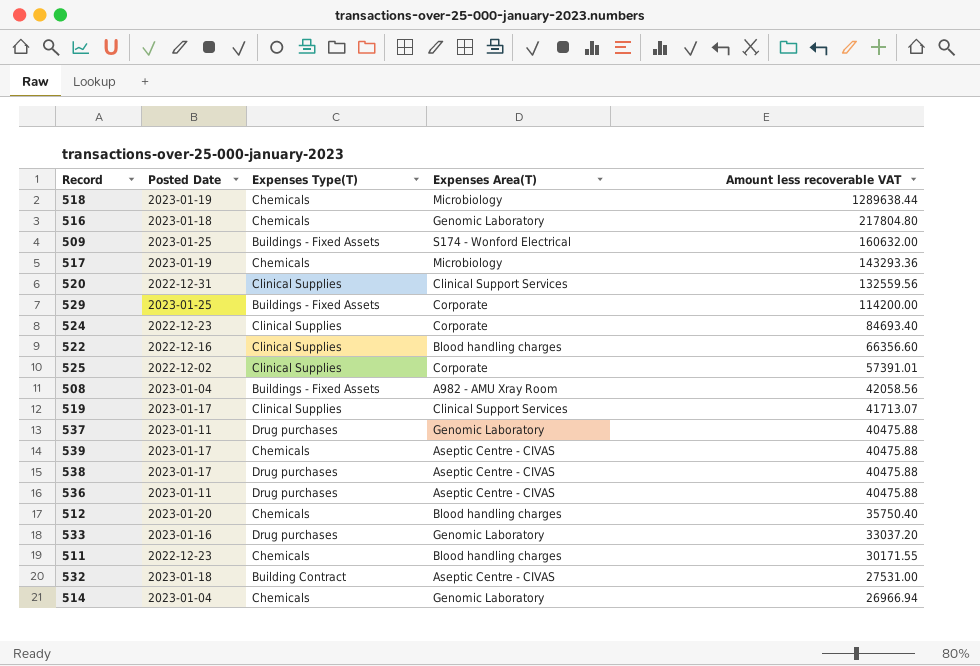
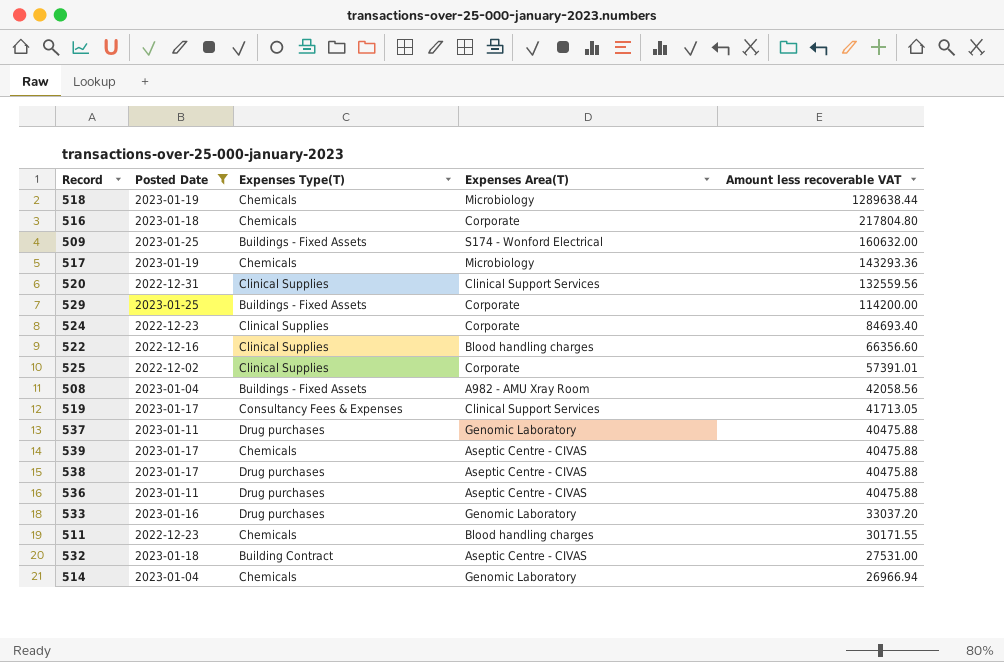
filter: none -> Posted Date != 2023-01-20
516 | Expenses Area(T): Genomic Laboratory -> Corporate
519 | Expenses Type(T): Clinical Supplies -> Consultancy Fees & Expenses
519 | Amount less recoverable VAT: 41713.07 -> 41713.05

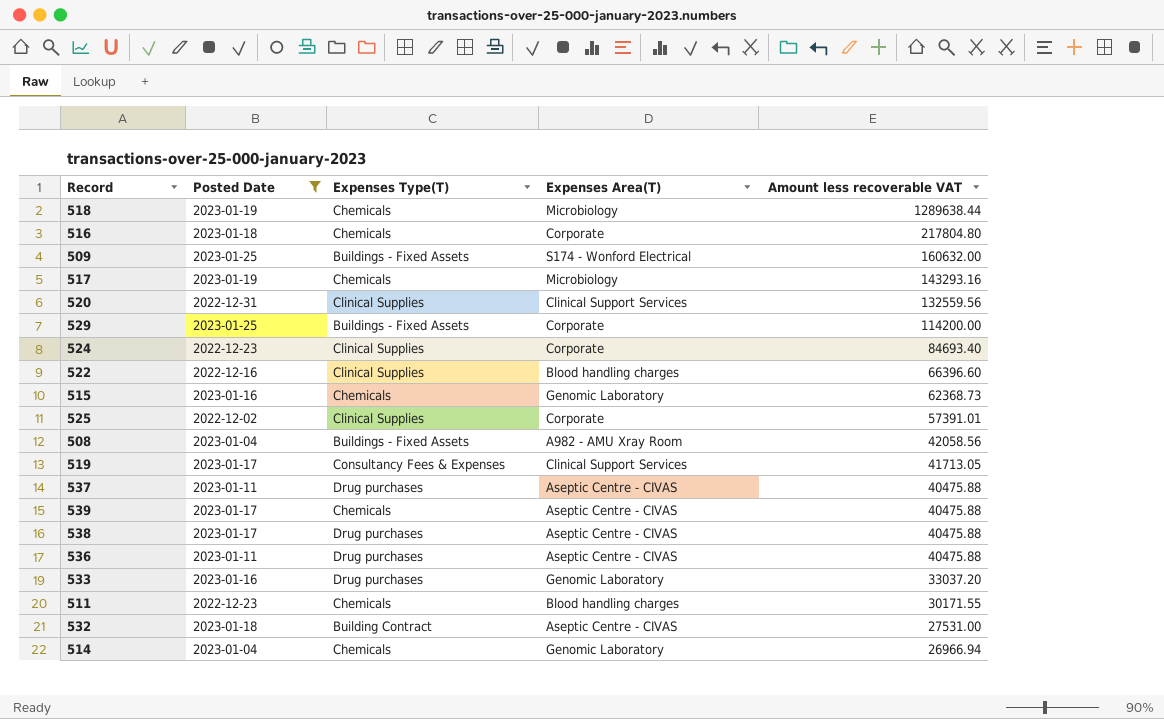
517 | Amount less recoverable VAT: 143293.36 -> 143293.16
522 | Amount less recoverable VAT: 66356.60 -> 66396.60
row 515: none -> 2023-01-16 | Chemicals | Genomic Laboratory | 62368.73
537 | Expenses Area(T): Genomic Laboratory -> Aseptic Centre - CIVAS

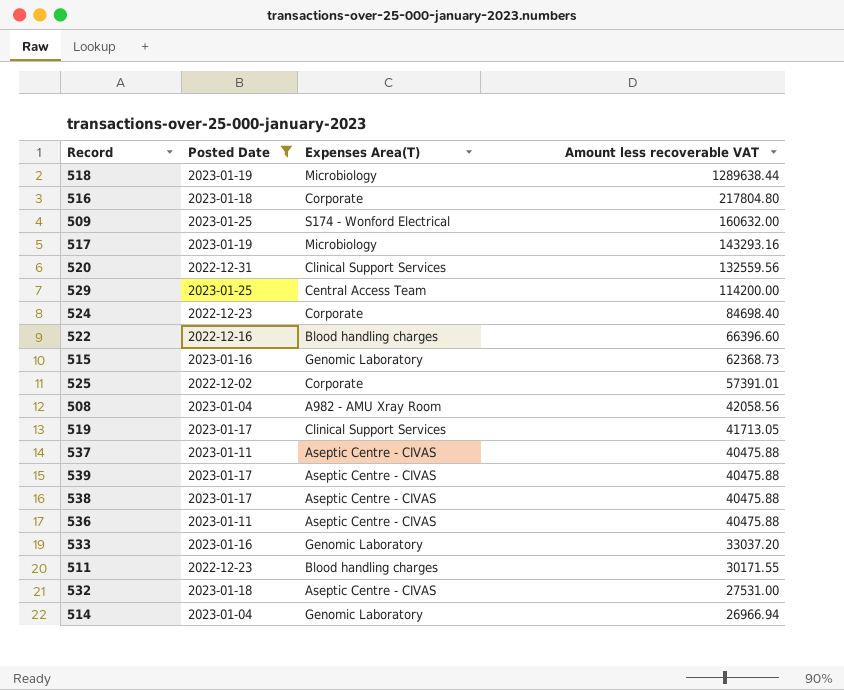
column Expenses Type(T) | position: 3 -> none
529 | Expenses Area(T): Corporate -> Central Access Team
524 | Amount less recoverable VAT: 84693.40 -> 84698.40

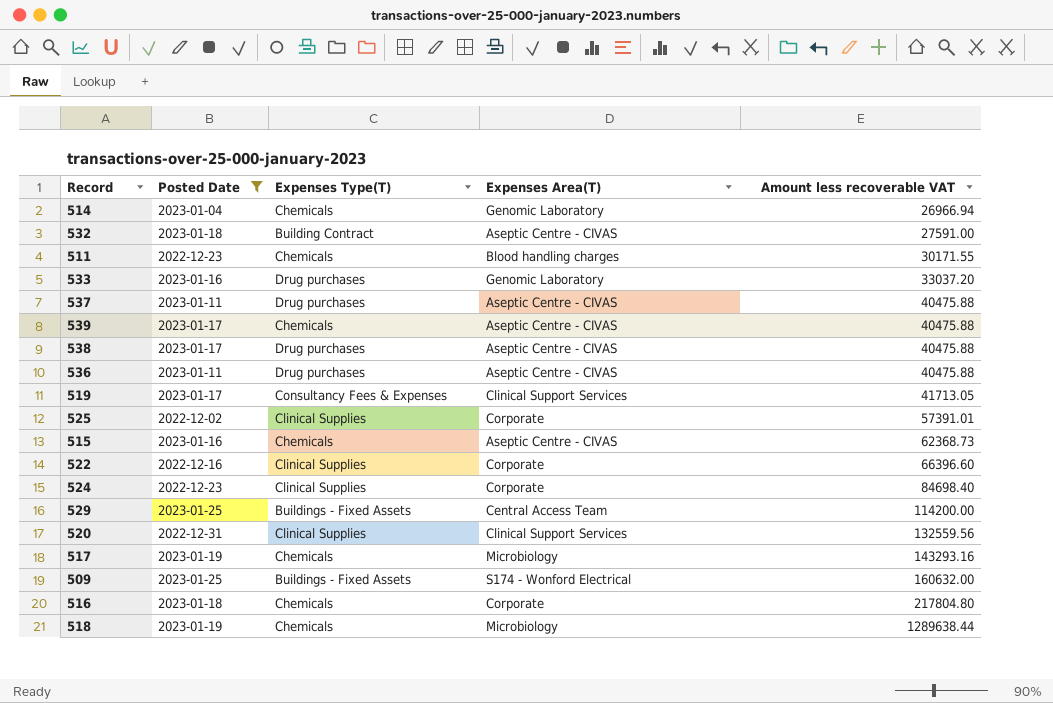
row order: Amount less recoverable VAT descending -> Amount less recoverable VAT ascending
column Expenses Type(T) | position: none -> 3
row 508: 2023-01-04 | A982 - AMU Xray Room | 42058.56 -> none
532 | Amount less recoverable VAT: 27531.00 -> 27591.00
515 | Expenses Area(T): Genomic Laboratory -> Aseptic Centre - CIVAS
522 | Expenses Area(T): Blood handling charges -> Corporate

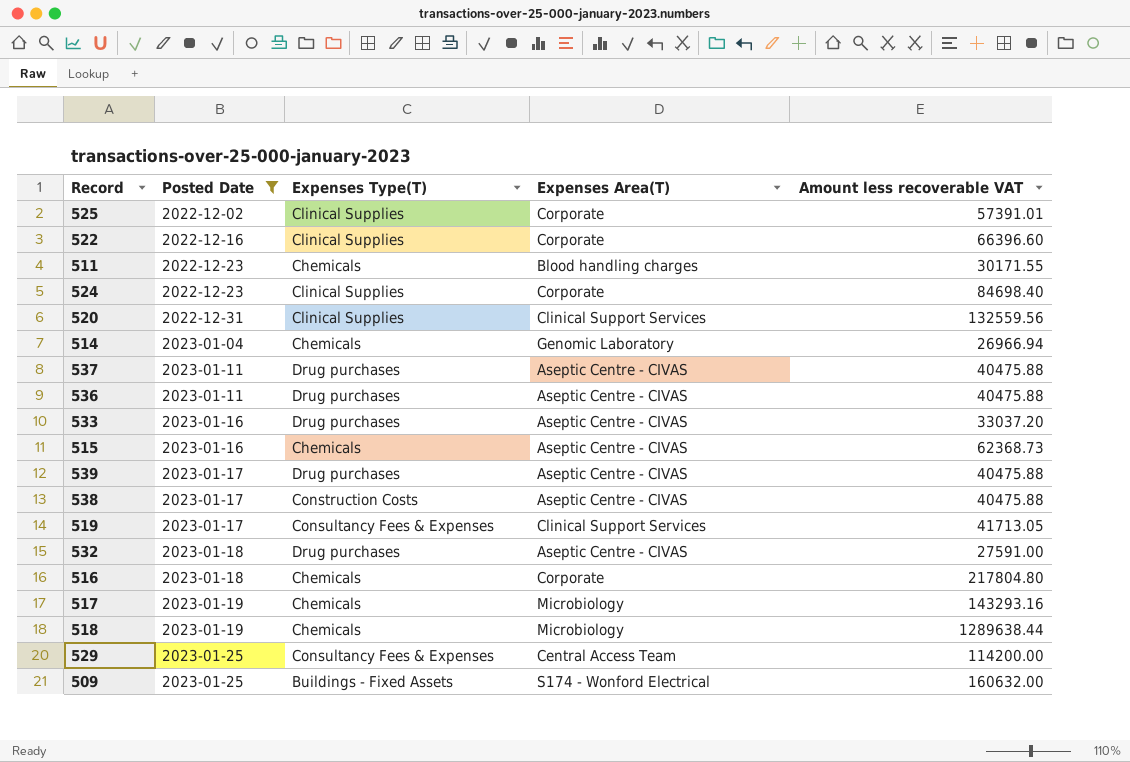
row order: Amount less recoverable VAT ascending -> Posted Date ascending
533 | Expenses Area(T): Genomic Laboratory -> Aseptic Centre - CIVAS
539 | Expenses Type(T): Chemicals -> Drug purchases
538 | Expenses Type(T): Drug purchases -> Construction Costs
532 | Expenses Type(T): Building Contract -> Drug purchases
529 | Expenses Type(T): Buildings - Fixed Assets -> Consultancy Fees & Expenses

